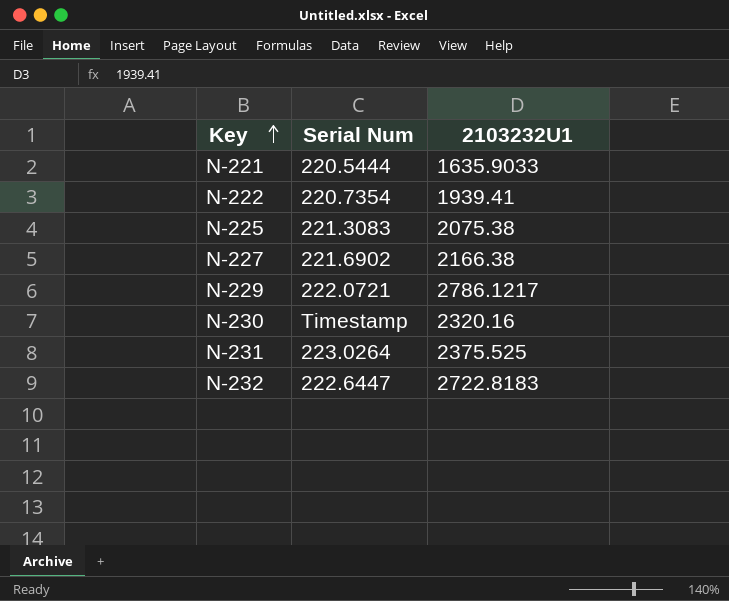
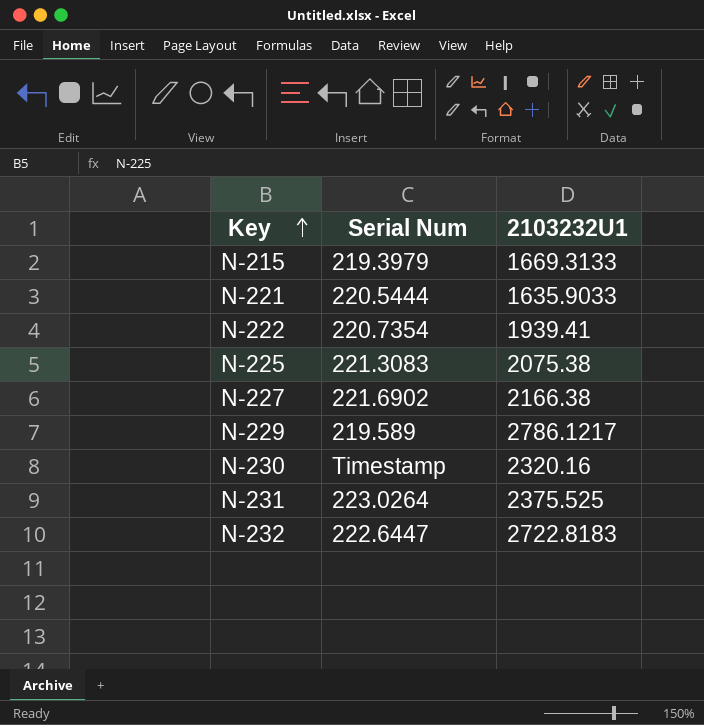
row N-215: none -> 219.3979 | 1669.3133
N-229 | Serial Num: 222.0721 -> 219.589

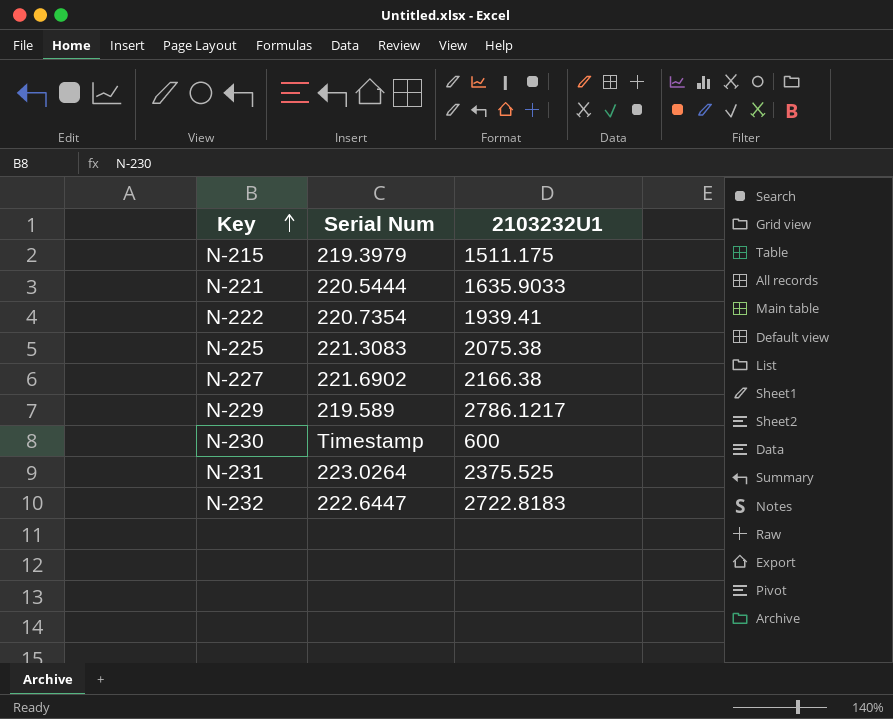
N-215 | 2103232U1: 1669.3133 -> 1511.175
N-230 | 2103232U1: 2320.16 -> 600

